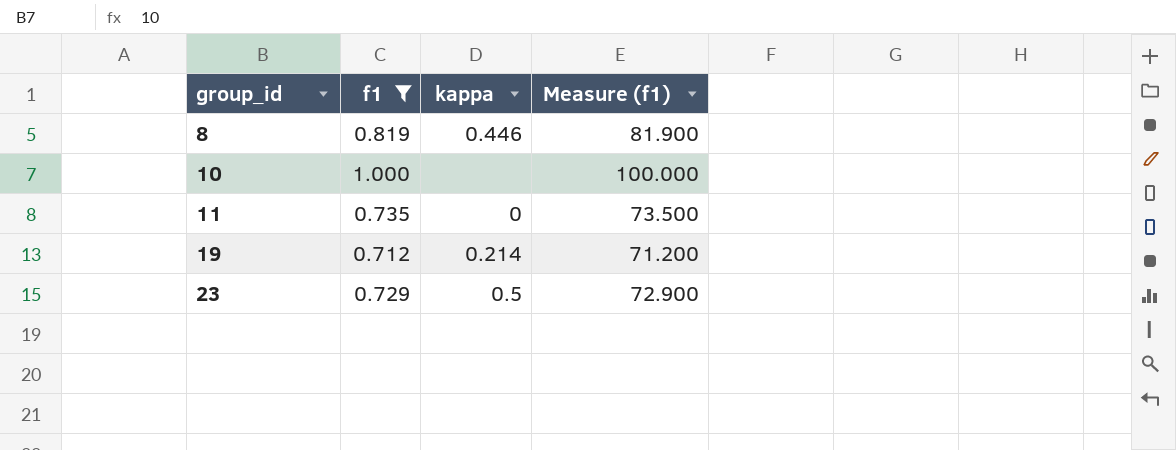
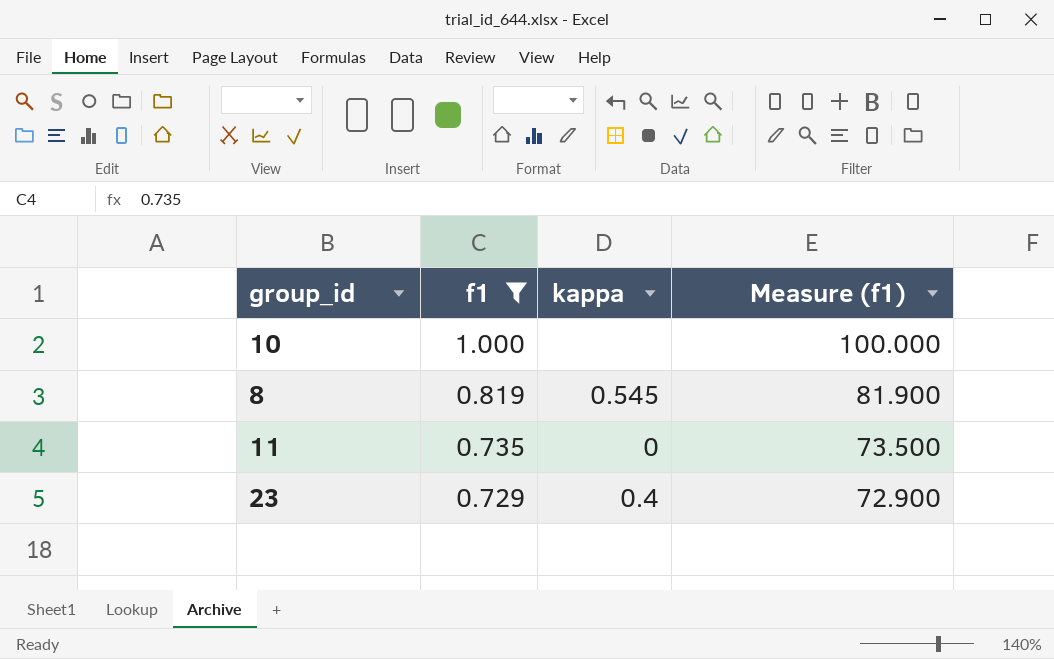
row order: group_id ascending -> f1 descending
row 19: 0.712 | 0.214 | 71.200 -> none
8 | kappa: 0.446 -> 0.545
23 | kappa: 0.5 -> 0.4

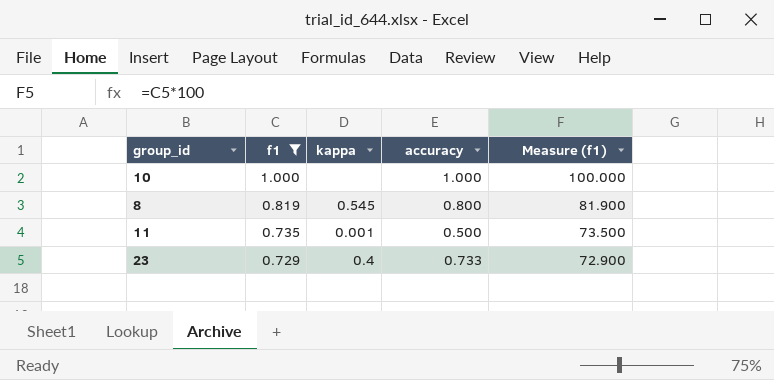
column accuracy | position: none -> 4
11 | kappa: 0 -> 0.001

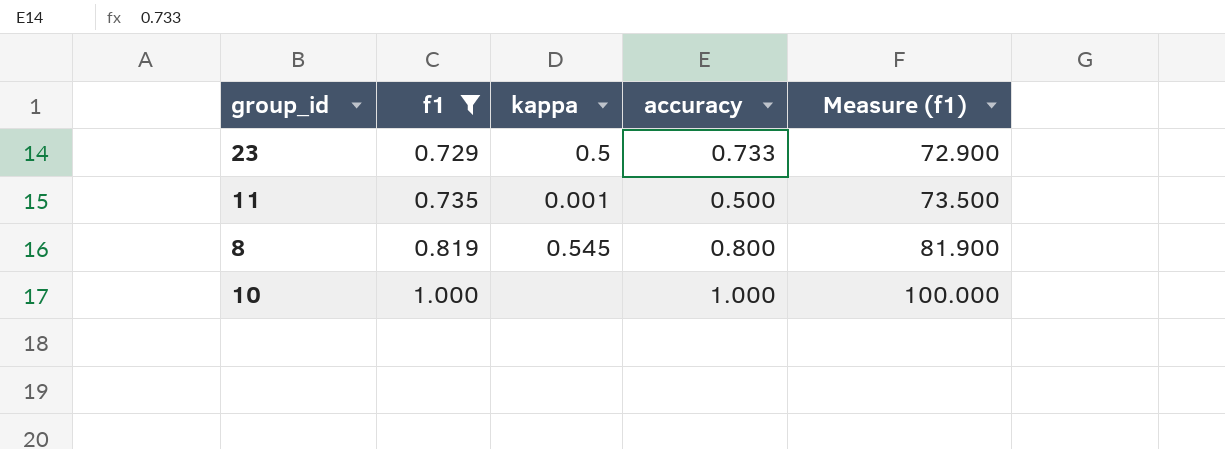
row order: f1 descending -> f1 ascending
23 | kappa: 0.4 -> 0.5

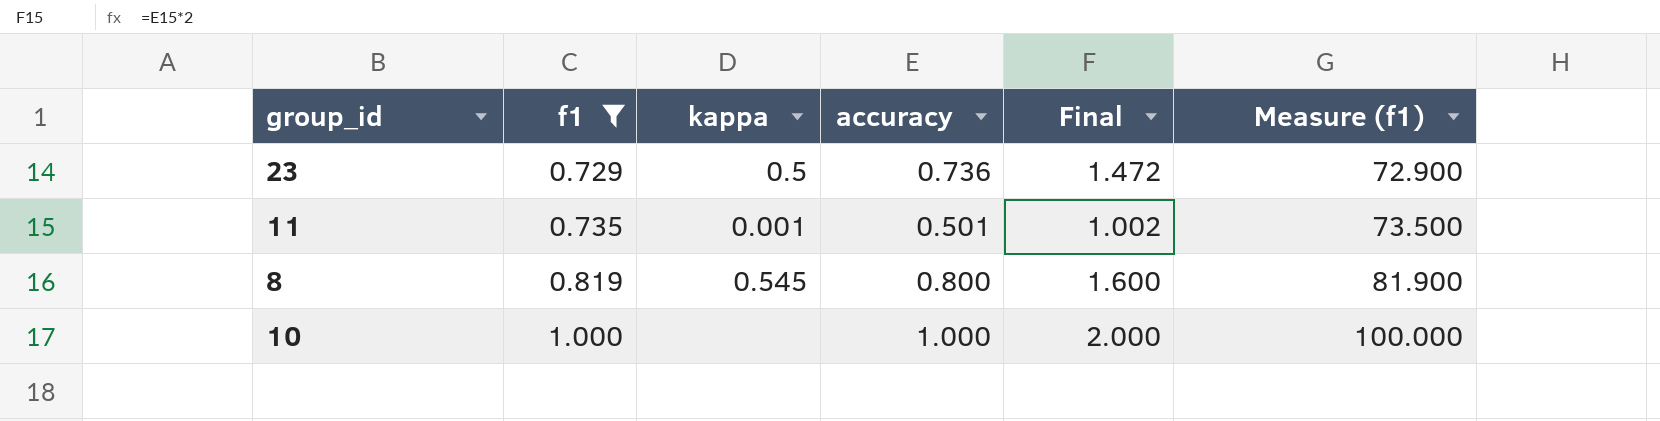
column Final | formula: none -> [accuracy] * 2
23 | accuracy: 0.733 -> 0.736
11 | accuracy: 0.500 -> 0.501

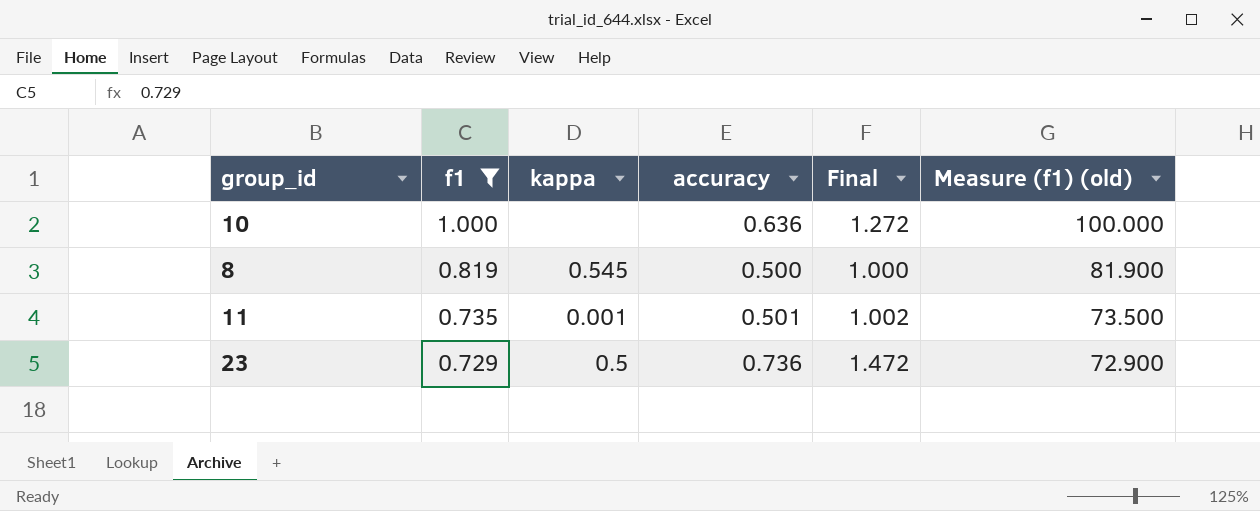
row order: f1 ascending -> f1 descending
column name: Measure (f1) -> Measure (f1) (old)
10 | accuracy: 1.000 -> 0.636
10 | Final: 2.000 -> 1.272
8 | accuracy: 0.800 -> 0.500
8 | Final: 1.600 -> 1.000

